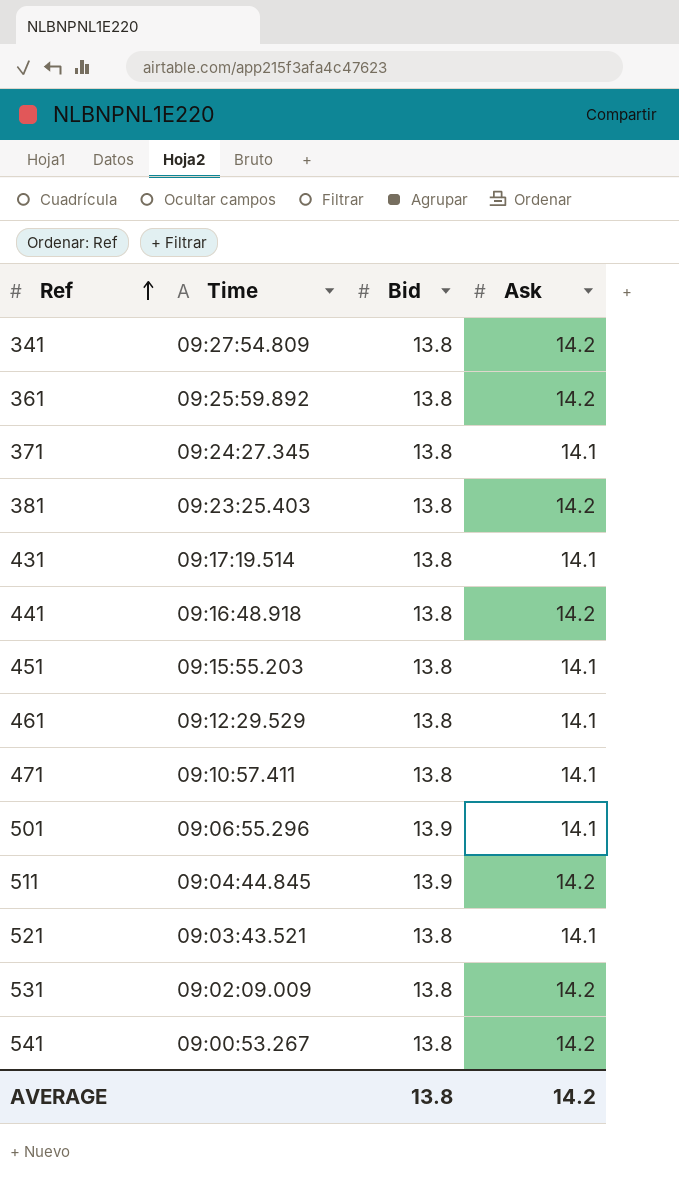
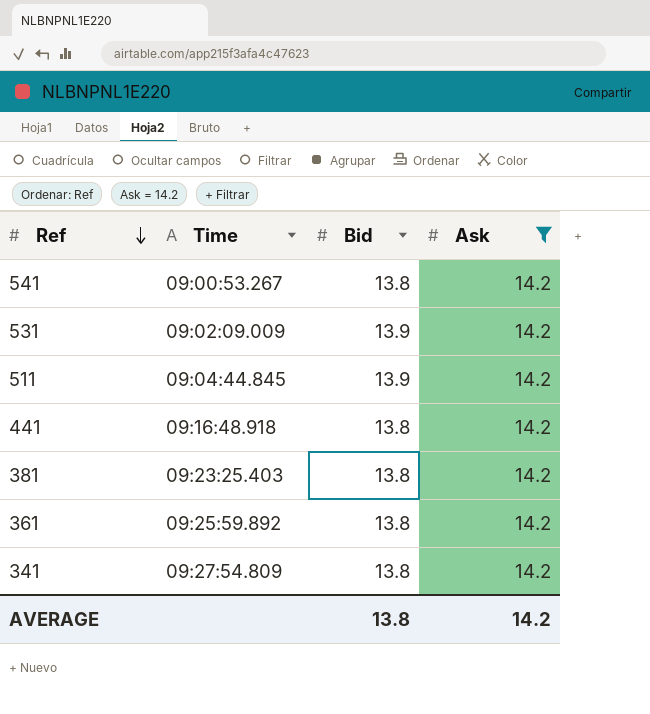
filter: none -> Ask = 14.2
row order: Ref ascending -> Ref descending
531 | Bid: 13.8 -> 13.9

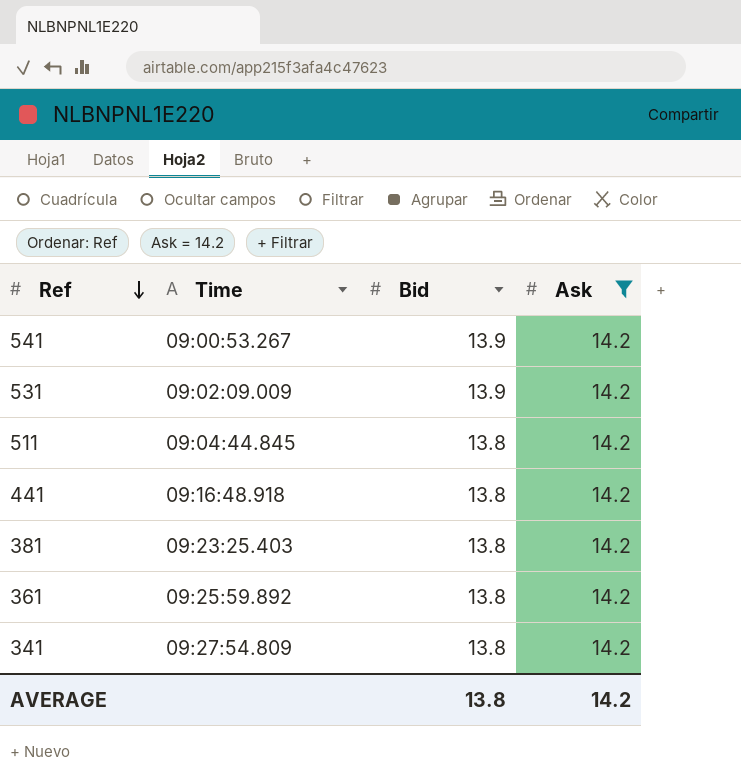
541 | Bid: 13.8 -> 13.9
511 | Bid: 13.9 -> 13.8

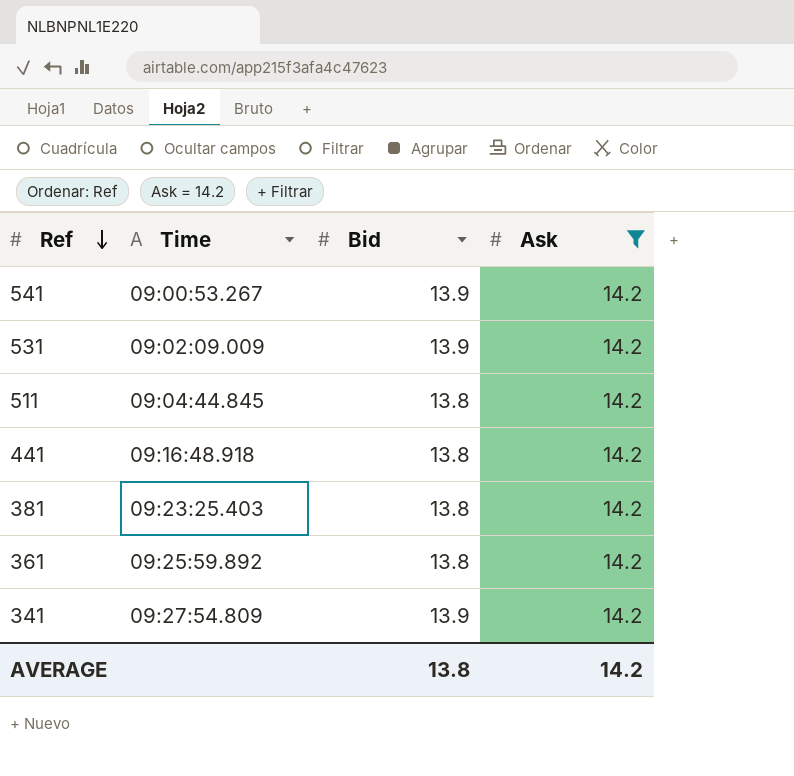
341 | Bid: 13.8 -> 13.9

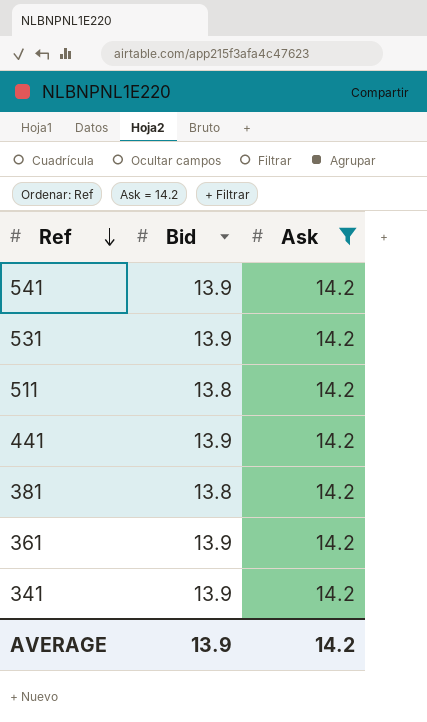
column Time | position: 2 -> none
441 | Bid: 13.8 -> 13.9
361 | Bid: 13.8 -> 13.9
AVERAGE | Bid: 13.8 -> 13.9

